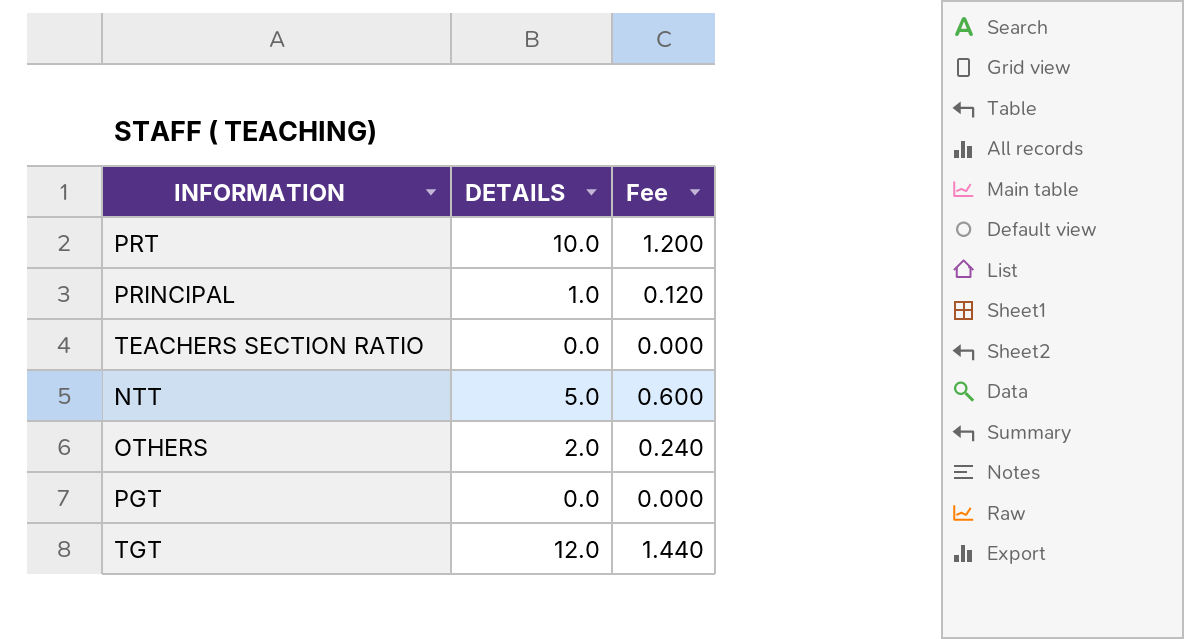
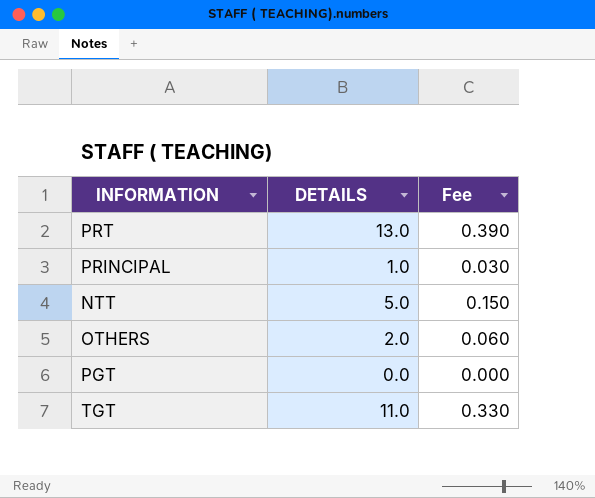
column Fee | formula: [DETAILS] * 0.12 -> [DETAILS] * 0.03
row TEACHERS SECTION RATIO: 0.0 | 0.000 -> none
PRT | DETAILS: 10.0 -> 13.0
TGT | DETAILS: 12.0 -> 11.0

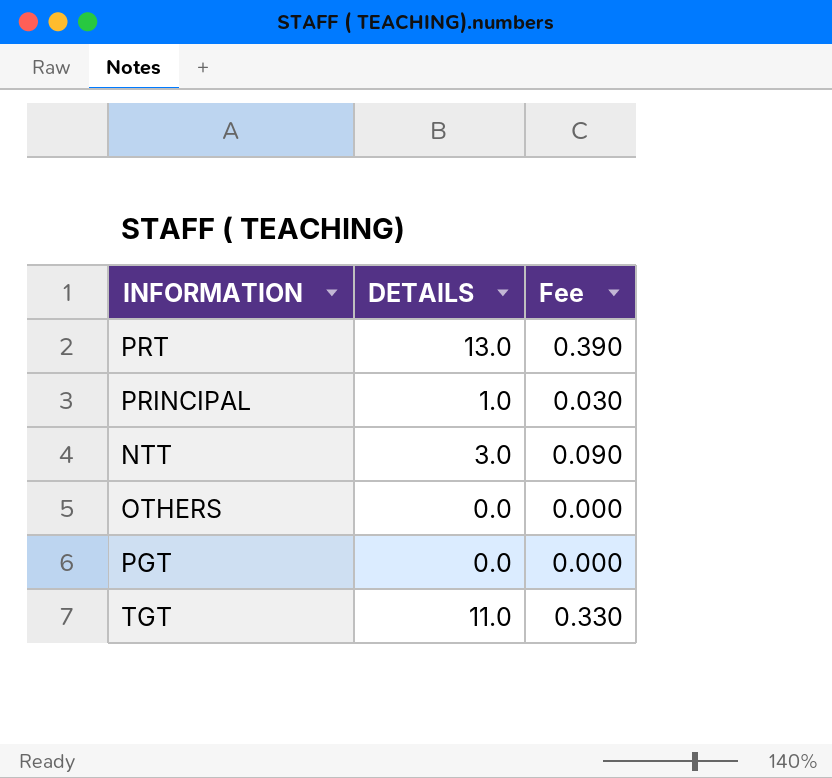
NTT | DETAILS: 5.0 -> 3.0
NTT | Fee: 0.150 -> 0.090
OTHERS | DETAILS: 2.0 -> 0.0
OTHERS | Fee: 0.060 -> 0.000

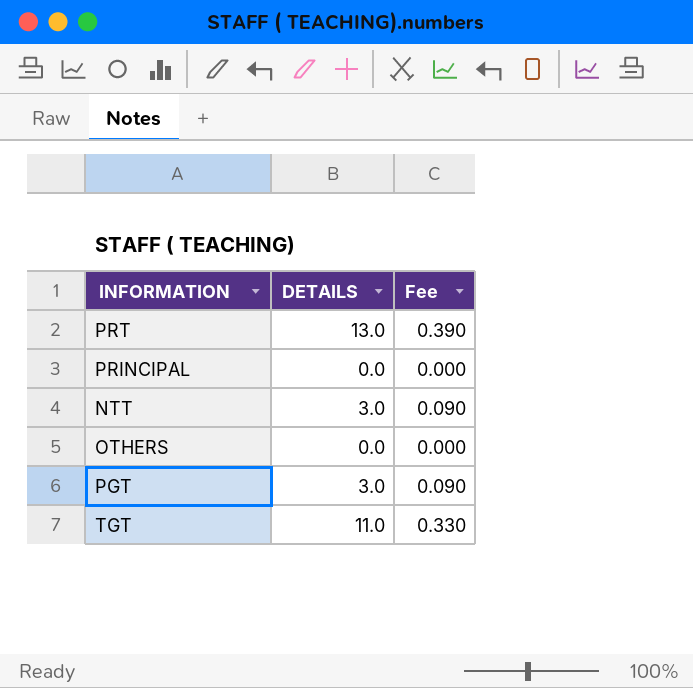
PRINCIPAL | DETAILS: 1.0 -> 0.0
PRINCIPAL | Fee: 0.030 -> 0.000
PGT | DETAILS: 0.0 -> 3.0
PGT | Fee: 0.000 -> 0.090

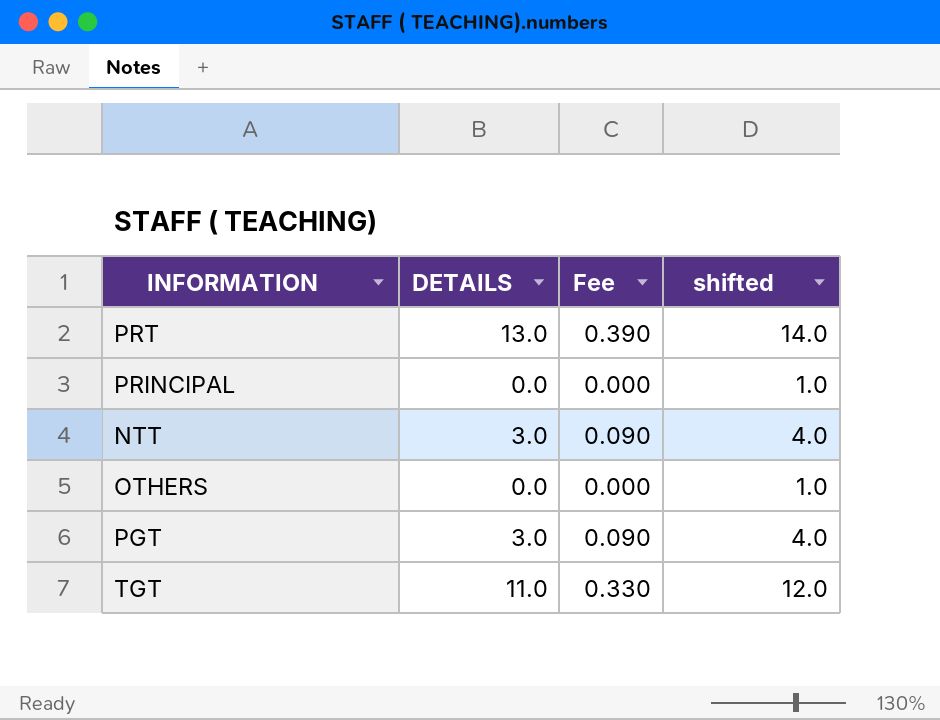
column shifted | formula: none -> [DETAILS] + 1

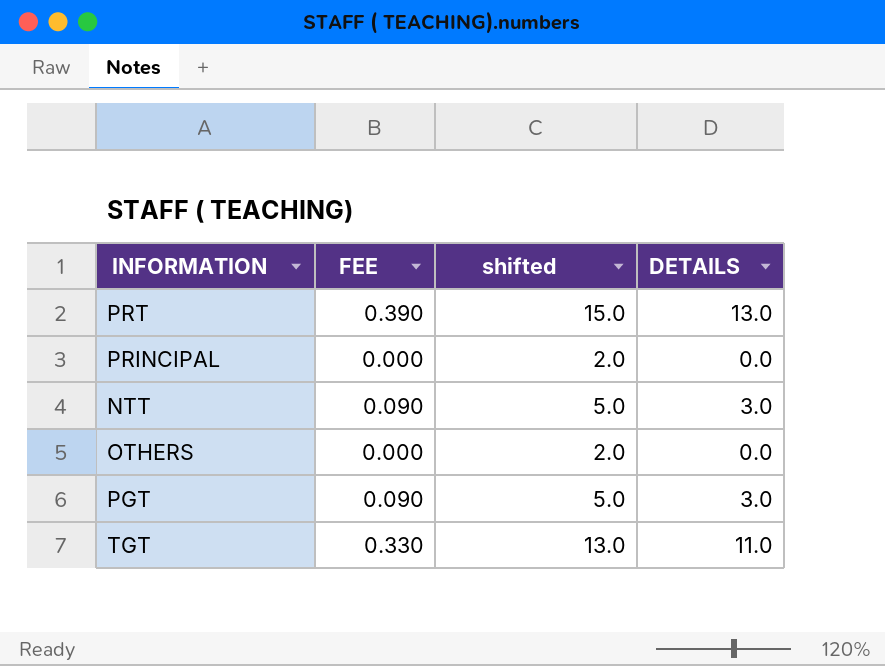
column name: Fee -> FEE
column shifted | formula: [DETAILS] + 1 -> [DETAILS] + 2
column DETAILS | position: 2 -> 4

